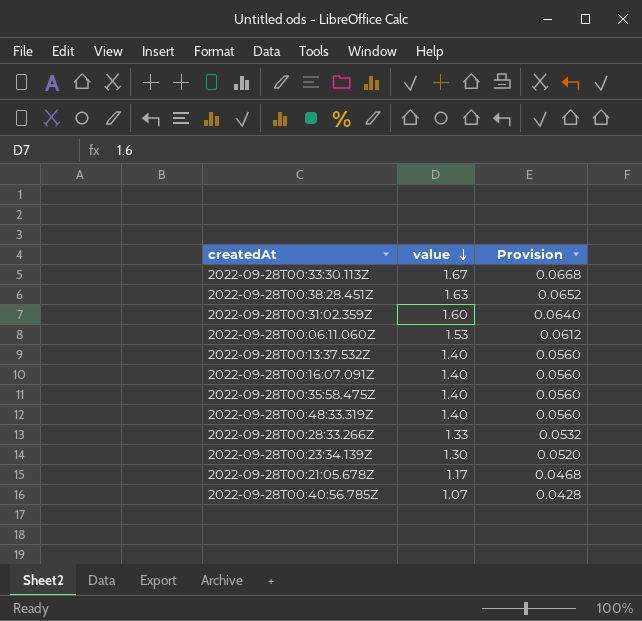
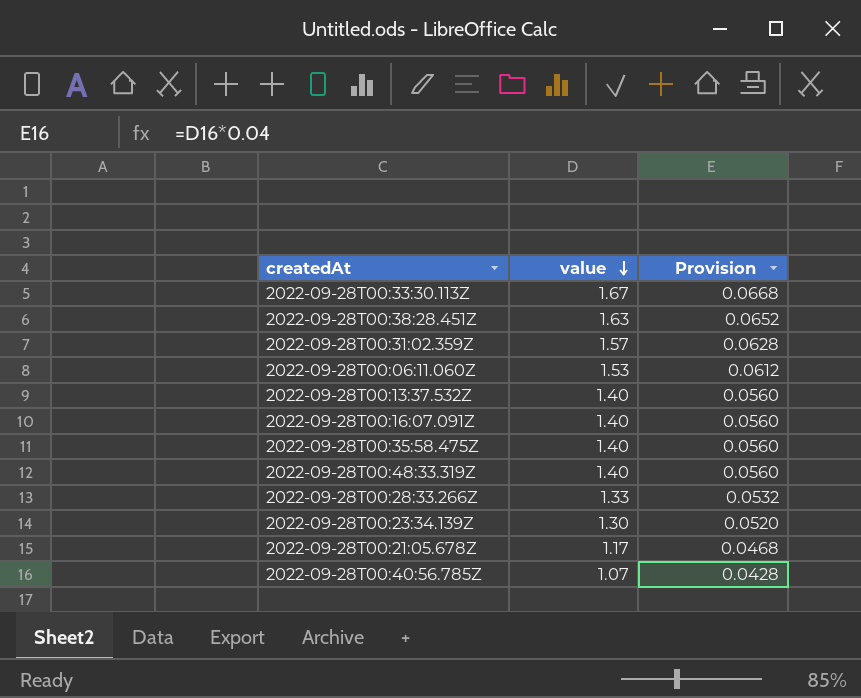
2022-09-28T00:31:02.359Z | value: 1.60 -> 1.57
2022-09-28T00:31:02.359Z | Provision: 0.0640 -> 0.0628

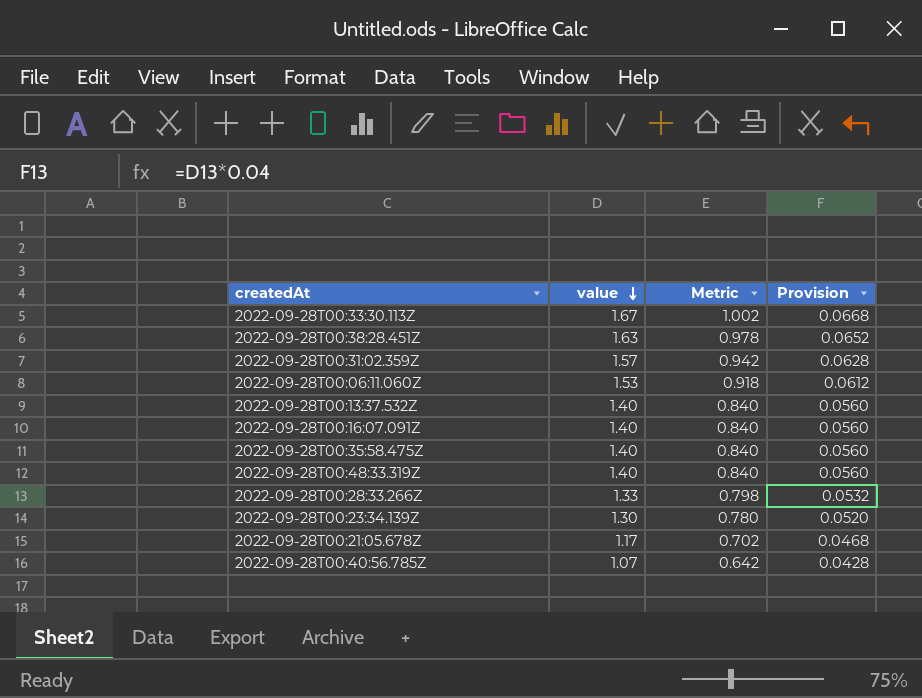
column Metric | formula: none -> [value] * 0.6

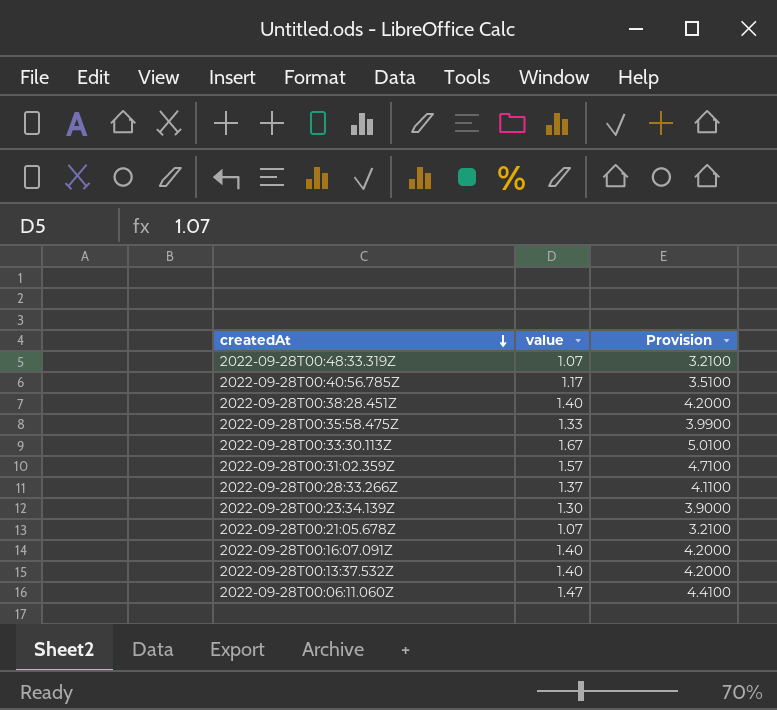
row order: value descending -> createdAt descending
column Metric | formula: [value] * 0.6 -> none
column Provision | formula: [value] * 0.04 -> [value] * 3
2022-09-28T00:48:33.319Z | value: 1.40 -> 1.07
2022-09-28T00:40:56.785Z | value: 1.07 -> 1.17
2022-09-28T00:38:28.451Z | value: 1.63 -> 1.40
2022-09-28T00:35:58.475Z | value: 1.40 -> 1.33
2022-09-28T00:28:33.266Z | value: 1.33 -> 1.37
2022-09-28T00:21:05.678Z | value: 1.17 -> 1.07
2022-09-28T00:06:11.060Z | value: 1.53 -> 1.47

